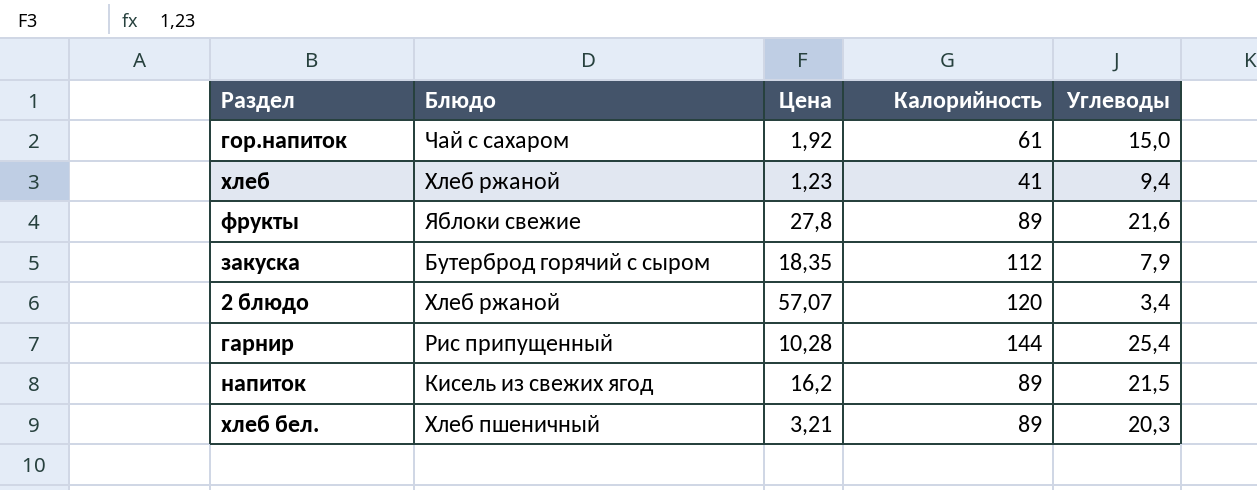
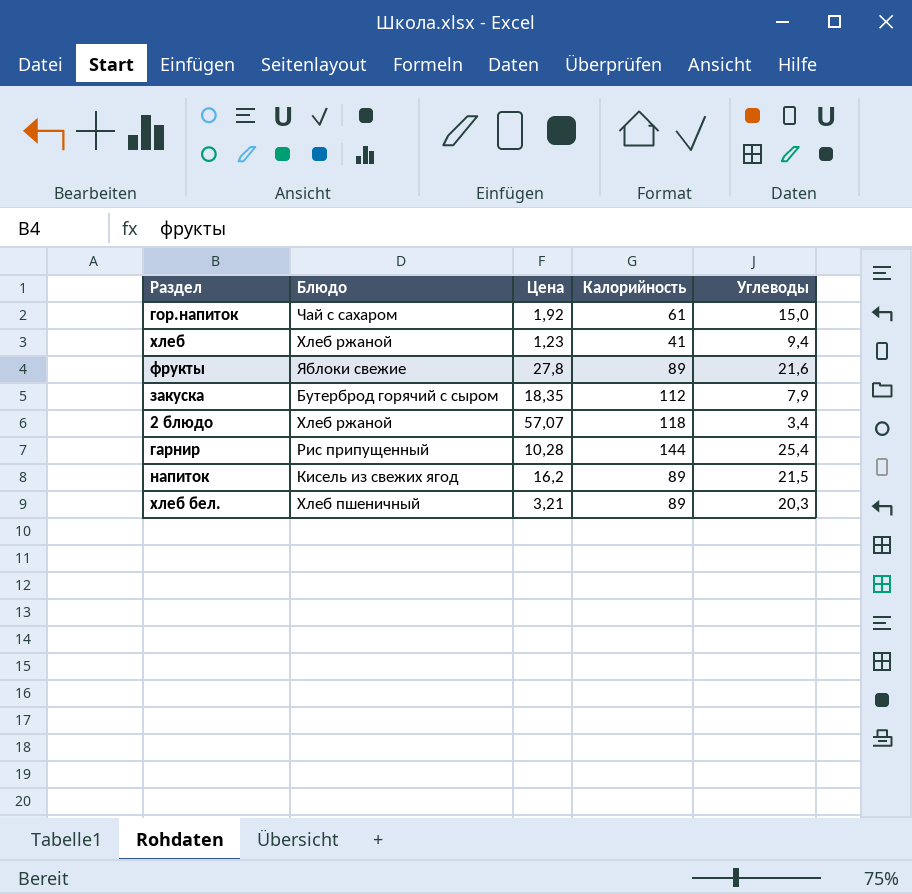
2 блюдо | Калорийность: 120 -> 118

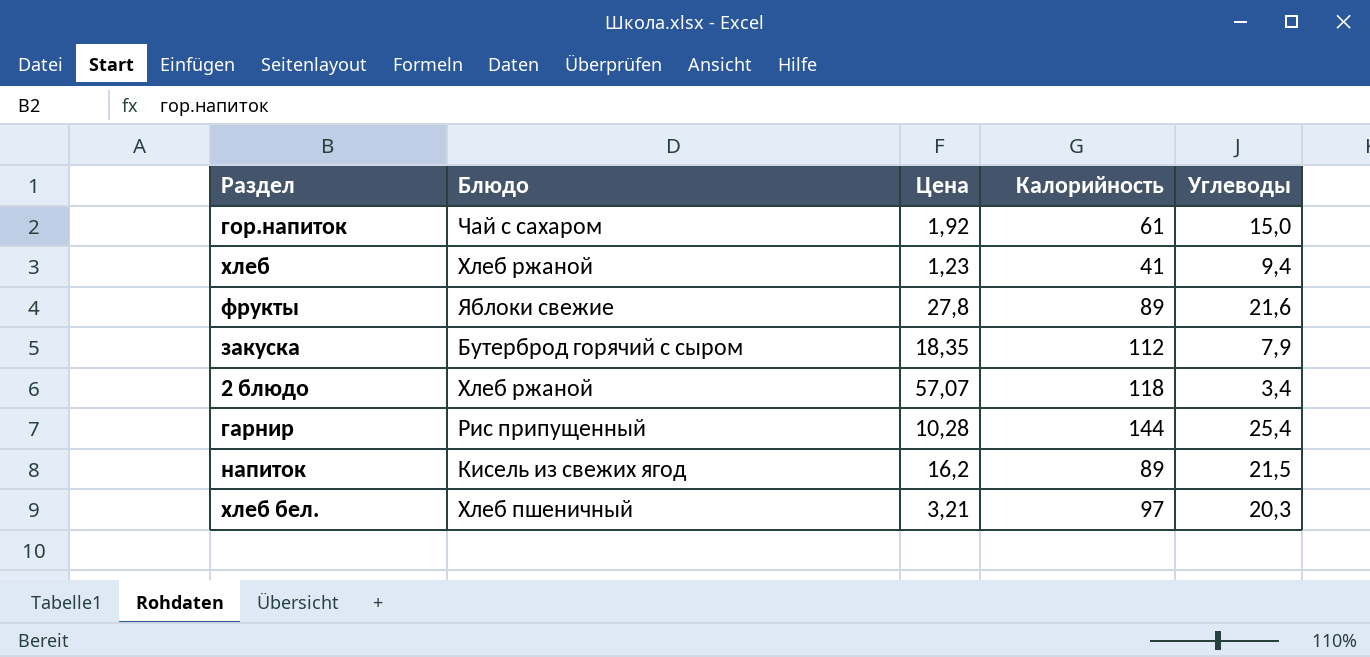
хлеб бел. | Калорийность: 89 -> 97

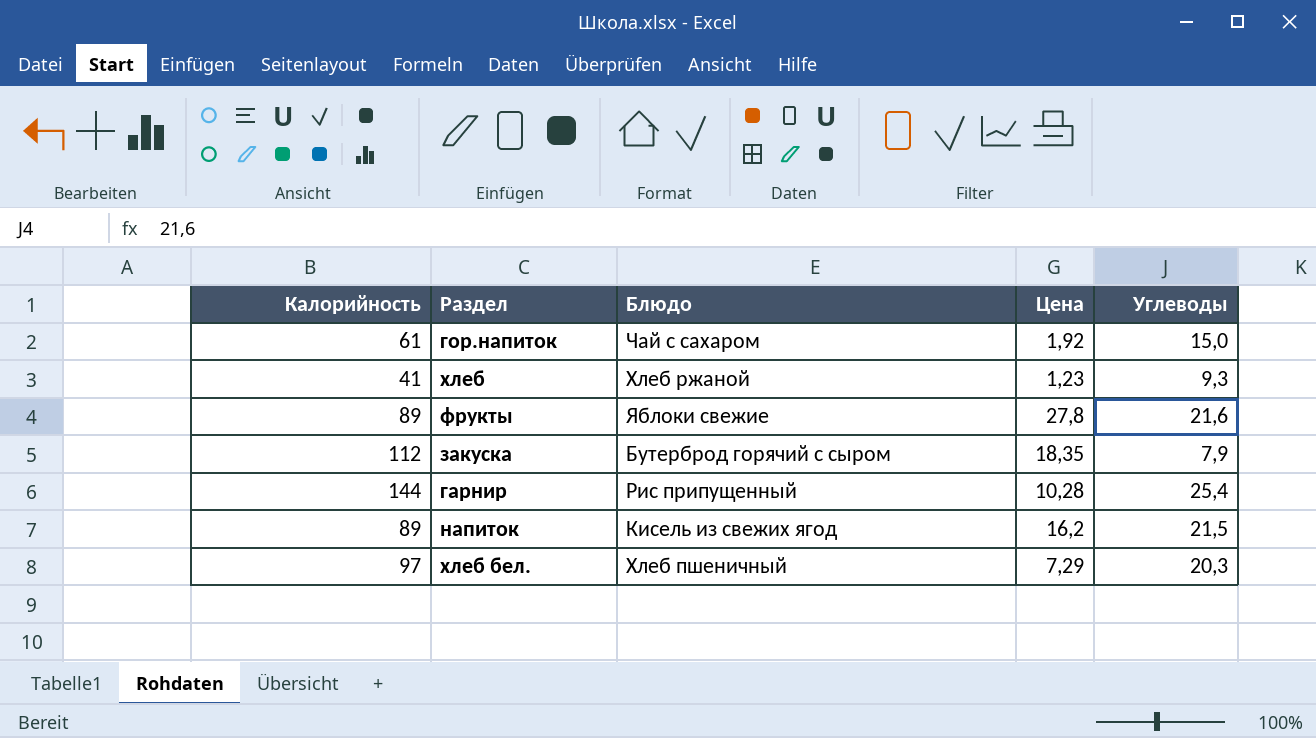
column Калорийность | position: 4 -> 1
row 2 блюдо: Хлеб ржаной | 57,07 | 118 | 3,4 -> none
хлеб | Углеводы: 9,4 -> 9,3
хлеб бел. | Цена: 3,21 -> 7,29

